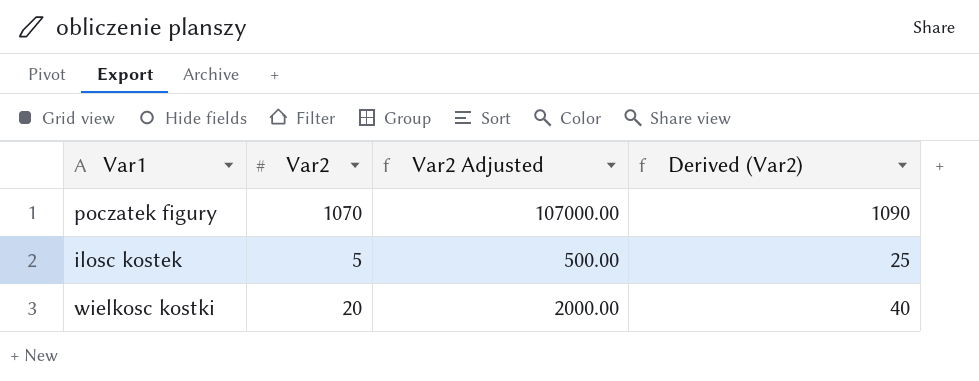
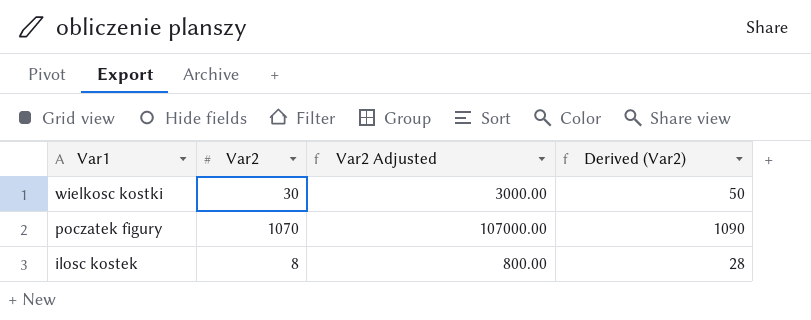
row order: none -> Var1 descending
wielkosc kostki | Var2: 20 -> 30
wielkosc kostki | Var2 Adjusted: 2000.00 -> 3000.00
wielkosc kostki | Derived (Var2): 40 -> 50
ilosc kostek | Var2: 5 -> 8
ilosc kostek | Var2 Adjusted: 500.00 -> 800.00
ilosc kostek | Derived (Var2): 25 -> 28

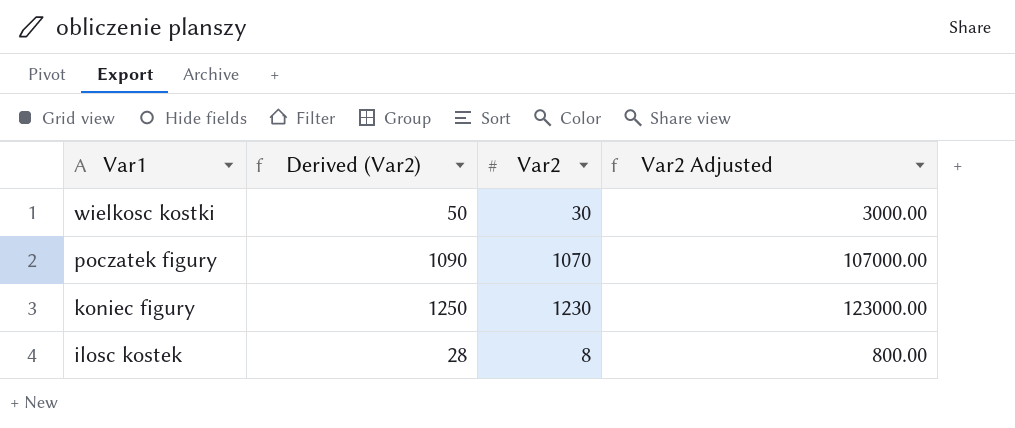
column Derived (Var2) | position: 4 -> 2
row koniec figury: none -> 1250 | 1230 | 123000.00

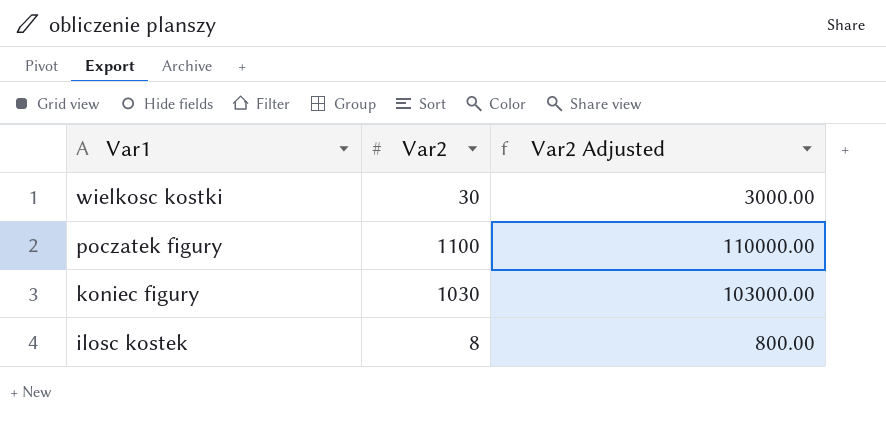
column Derived (Var2) | formula: [Var2] + 20 -> none
poczatek figury | Var2: 1070 -> 1100
poczatek figury | Var2 Adjusted: 107000.00 -> 110000.00
koniec figury | Var2: 1230 -> 1030
koniec figury | Var2 Adjusted: 123000.00 -> 103000.00

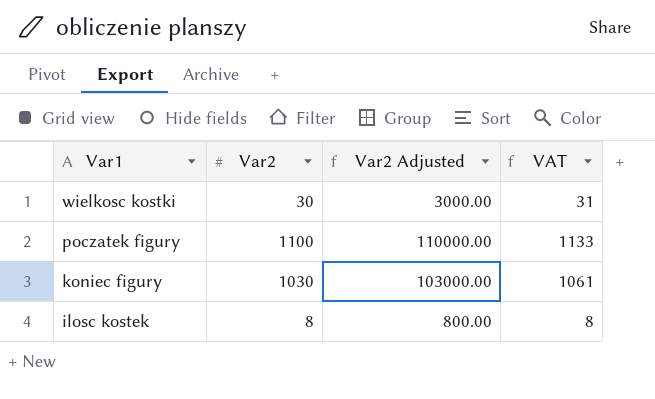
column VAT | formula: none -> [Var2] * 1.03

